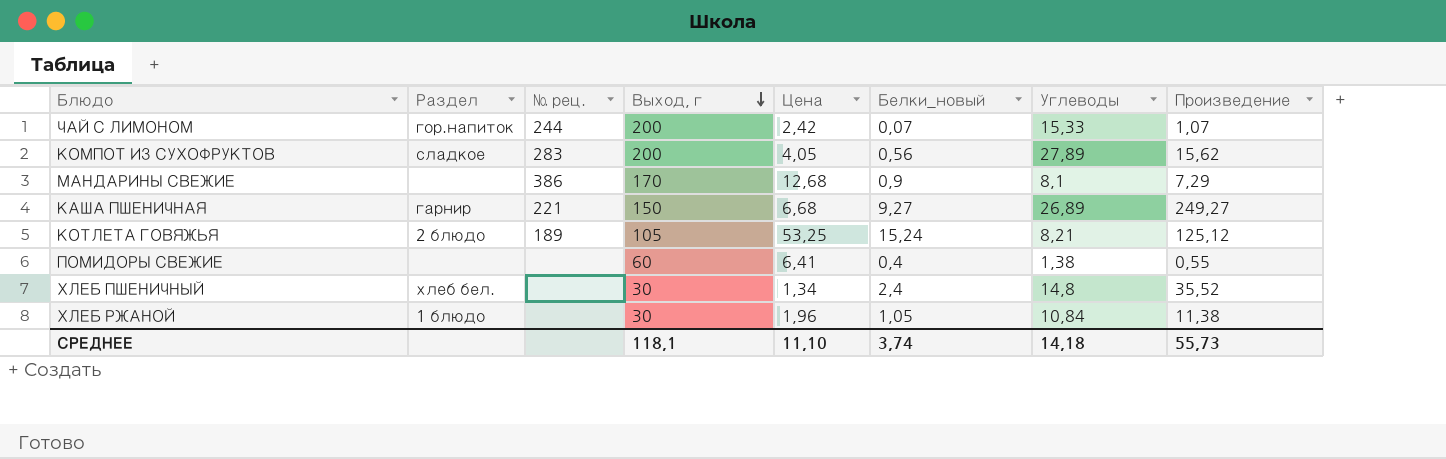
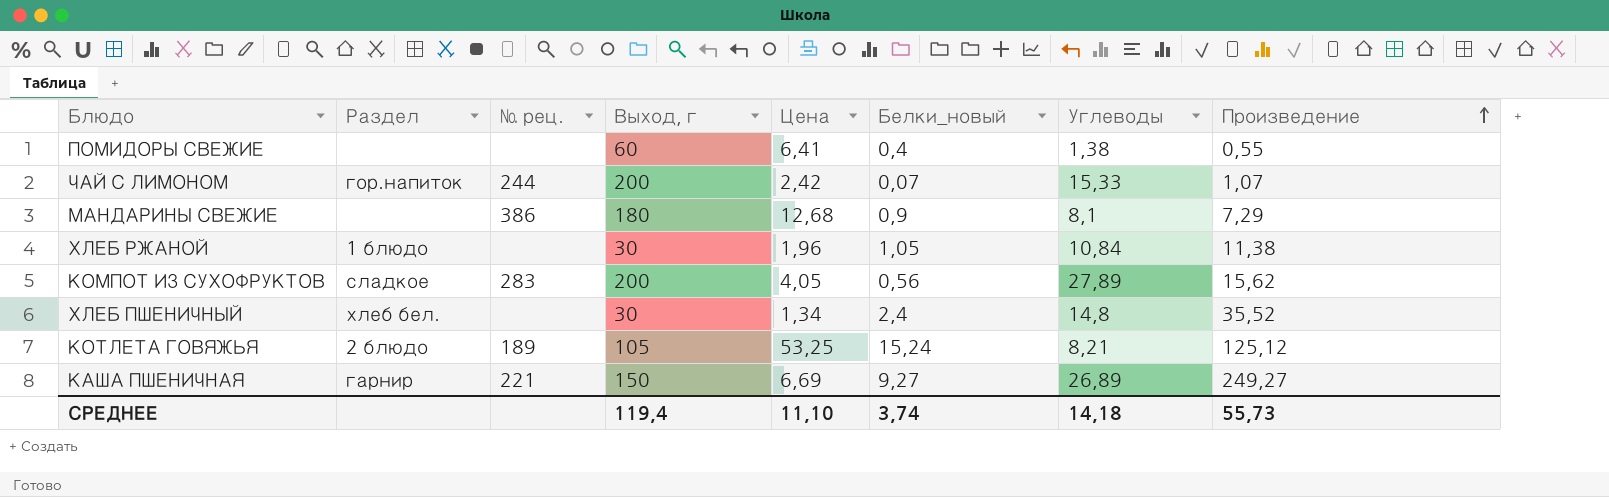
row order: Выход, г descending -> Произведение ascending
МАНДАРИНЫ СВЕЖИЕ | Выход, г: 170 -> 180
КАША ПШЕНИЧНАЯ | Цена: 6,68 -> 6,69
СРЕДНЕЕ | Выход, г: 118,1 -> 119,4

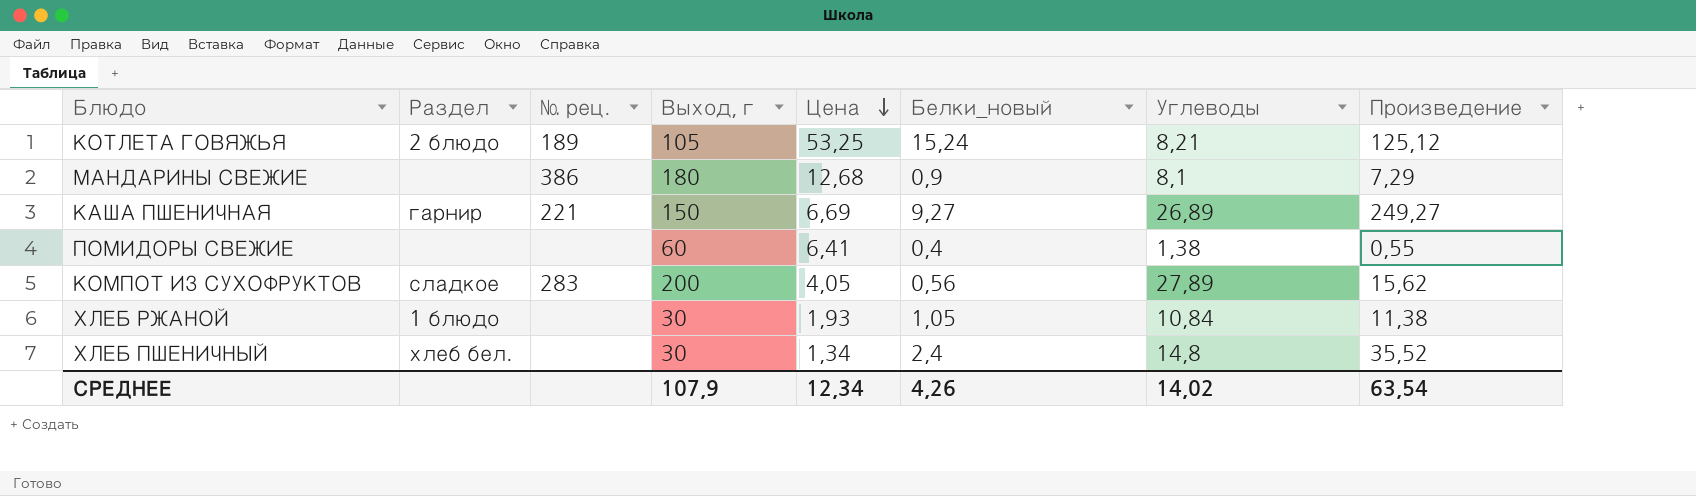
row order: Произведение ascending -> Цена descending
row ЧАЙ С ЛИМОНОМ: гор.напиток | 244 | 200 | 2,42 | 0,07 | 15,33 | 1,07 -> none
ХЛЕБ РЖАНОЙ | Цена: 1,96 -> 1,93
СРЕДНЕЕ | Выход, г: 119,4 -> 107,9
СРЕДНЕЕ | Цена: 11,10 -> 12,34
СРЕДНЕЕ | Белки_новый: 3,74 -> 4,26
СРЕДНЕЕ | Углеводы: 14,18 -> 14,02
СРЕДНЕЕ | Произведение: 55,73 -> 63,54

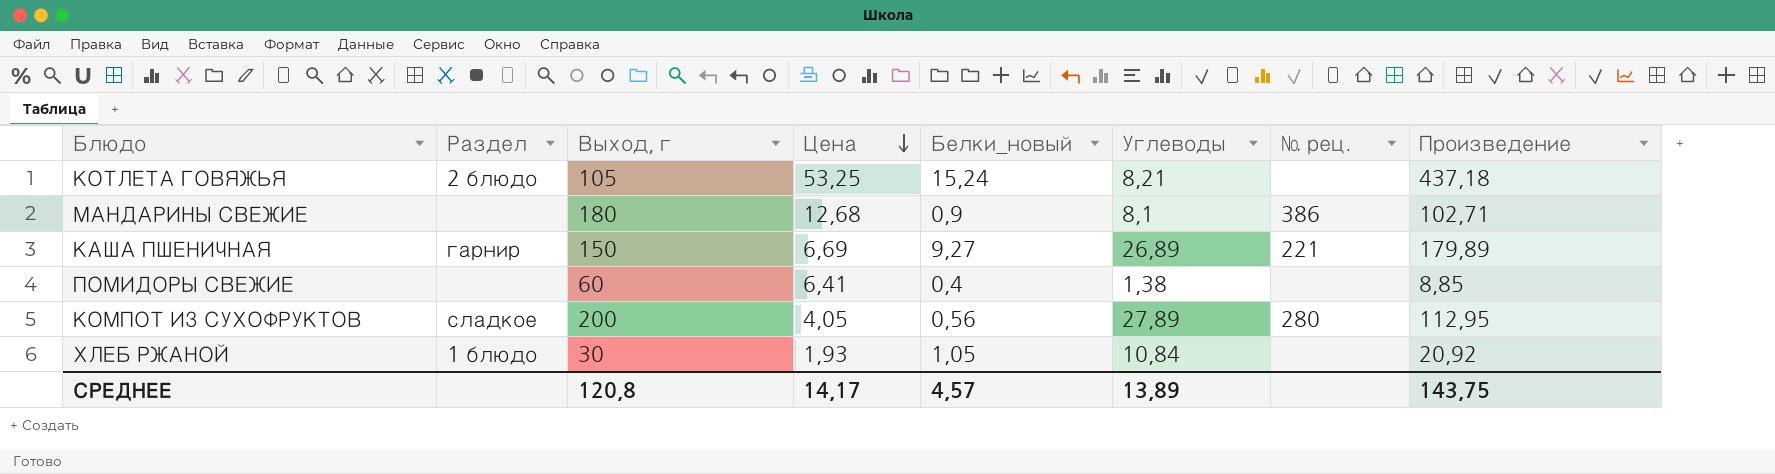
column № рец. | position: 3 -> 7
column Произведение | formula: [Белки_новый] * [Углеводы] -> [Цена] * [Углеводы]
row ХЛЕБ ПШЕНИЧНЫЙ: хлеб бел. | none | 30 | 1,34 | 2,4 | 14,8 | 35,52 -> none
КОТЛЕТА ГОВЯЖЬЯ | № рец.: 189 -> none
КОМПОТ ИЗ СУХОФРУКТОВ | № рец.: 283 -> 280
СРЕДНЕЕ | Выход, г: 107,9 -> 120,8
СРЕДНЕЕ | Цена: 12,34 -> 14,17
СРЕДНЕЕ | Белки_новый: 4,26 -> 4,57
СРЕДНЕЕ | Углеводы: 14,02 -> 13,89
СРЕДНЕЕ | Произведение: 63,54 -> 143,75

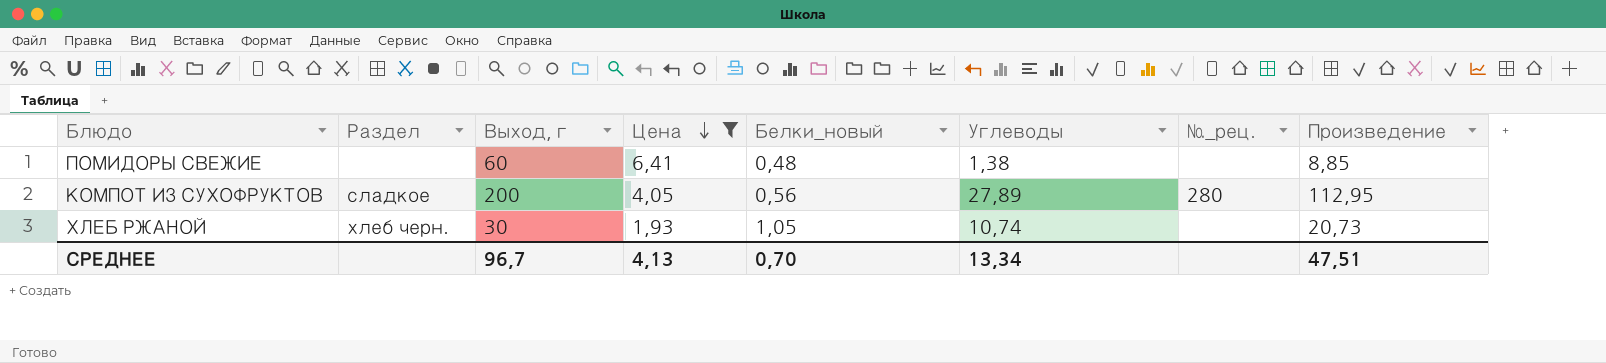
filter: none -> Цена <= 6,41
column name: № рец. -> №_рец.
ПОМИДОРЫ СВЕЖИЕ | Белки_новый: 0,4 -> 0,48
ХЛЕБ РЖАНОЙ | Раздел: 1 блюдо -> хлеб черн.
ХЛЕБ РЖАНОЙ | Углеводы: 10,84 -> 10,74
ХЛЕБ РЖАНОЙ | Произведение: 20,92 -> 20,73
СРЕДНЕЕ | Выход, г: 120,8 -> 96,7
СРЕДНЕЕ | Цена: 14,17 -> 4,13
СРЕДНЕЕ | Белки_новый: 4,57 -> 0,70
СРЕДНЕЕ | Углеводы: 13,89 -> 13,34
СРЕДНЕЕ | Произведение: 143,75 -> 47,51

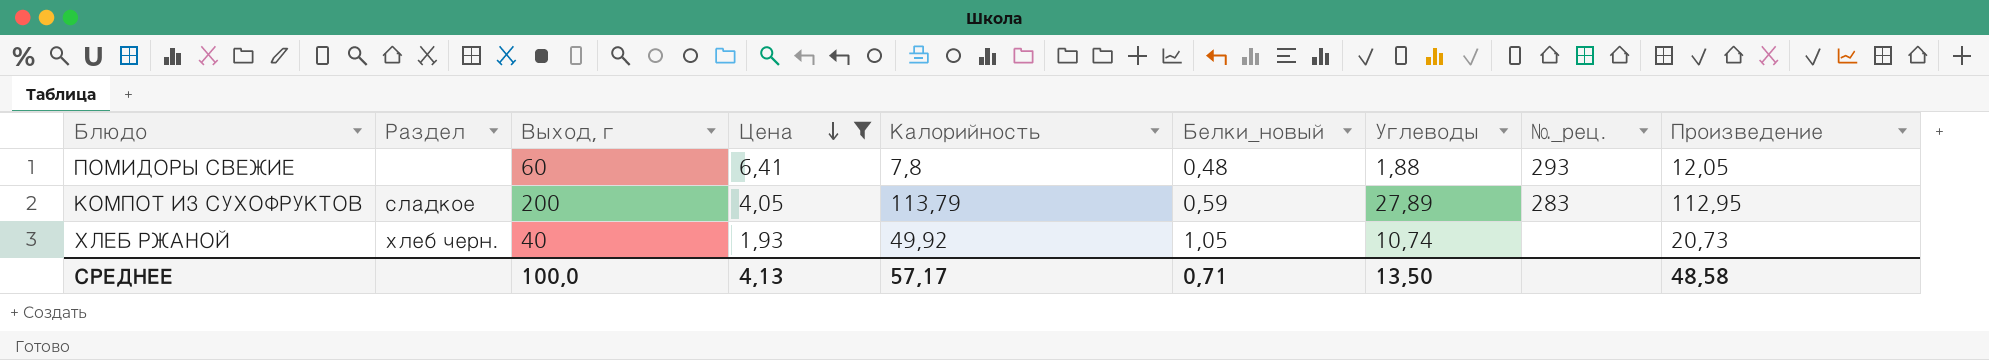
column Калорийность | position: none -> 5
ПОМИДОРЫ СВЕЖИЕ | Углеводы: 1,38 -> 1,88
ПОМИДОРЫ СВЕЖИЕ | №_рец.: none -> 293
ПОМИДОРЫ СВЕЖИЕ | Произведение: 8,85 -> 12,05
КОМПОТ ИЗ СУХОФРУКТОВ | Белки_новый: 0,56 -> 0,59
КОМПОТ ИЗ СУХОФРУКТОВ | №_рец.: 280 -> 283
ХЛЕБ РЖАНОЙ | Выход, г: 30 -> 40
СРЕДНЕЕ | Выход, г: 96,7 -> 100,0
СРЕДНЕЕ | Белки_новый: 0,70 -> 0,71
СРЕДНЕЕ | Углеводы: 13,34 -> 13,50
СРЕДНЕЕ | Произведение: 47,51 -> 48,58

